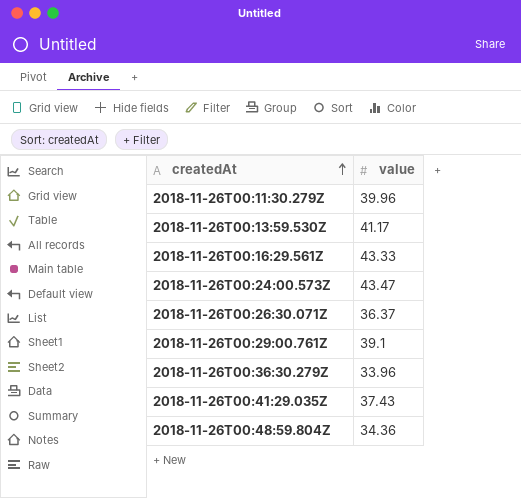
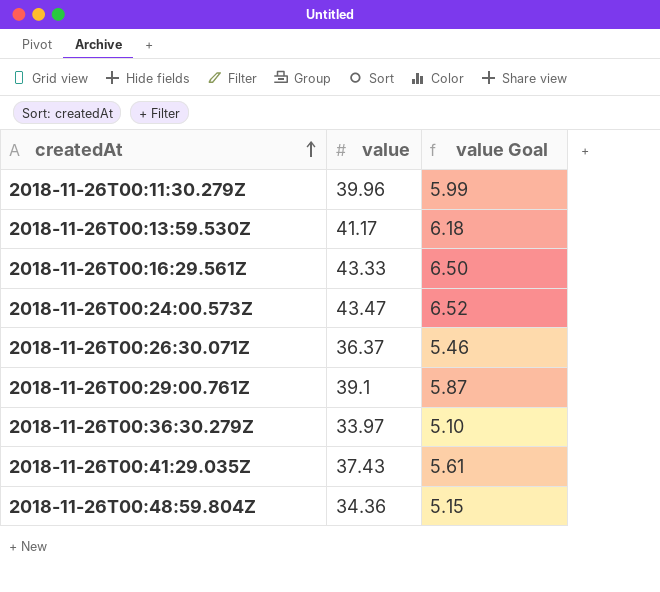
column value Goal | formula: none -> [value] * 0.15
2018-11-26T00:36:30.279Z | value: 33.96 -> 33.97

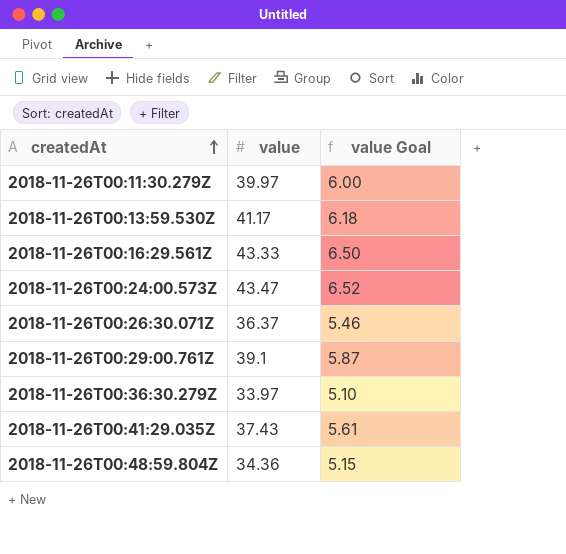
2018-11-26T00:11:30.279Z | value: 39.96 -> 39.97
2018-11-26T00:11:30.279Z | value Goal: 5.99 -> 6.00

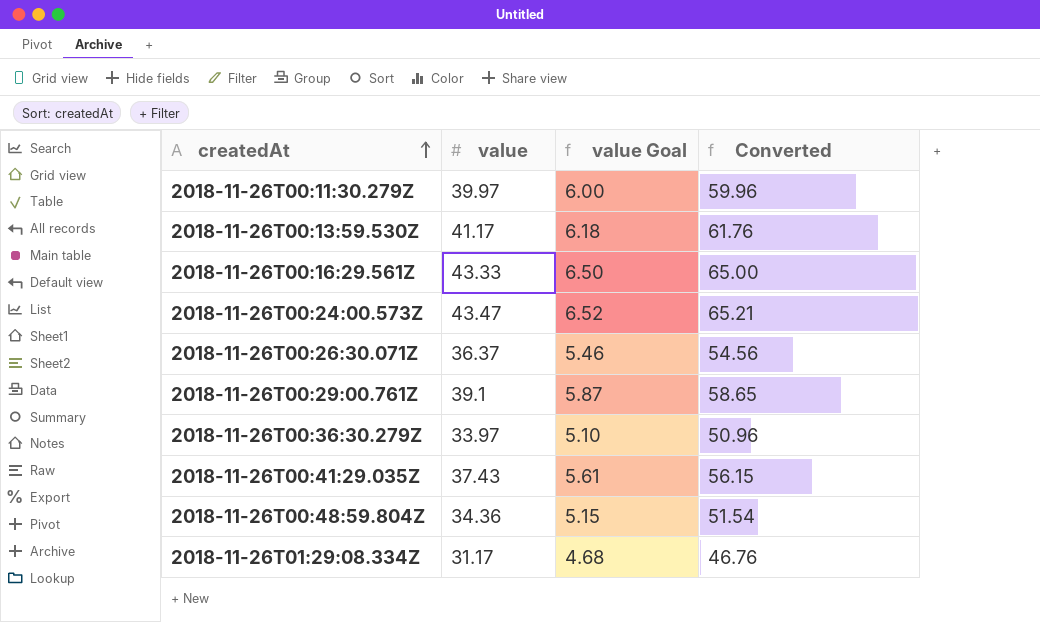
column Converted | formula: none -> [value] * 1.5
row 2018-11-26T01:29:08.334Z: none -> 31.17 | 4.68 | 46.76

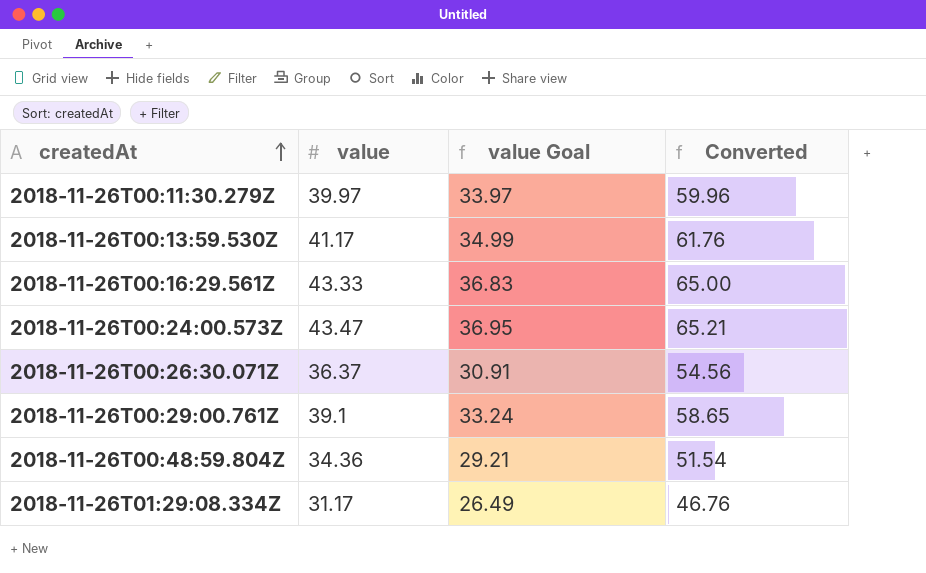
column value Goal | formula: [value] * 0.15 -> [value] * 0.85
row 2018-11-26T00:36:30.279Z: 33.97 | 5.10 | 50.96 -> none
row 2018-11-26T00:41:29.035Z: 37.43 | 5.61 | 56.15 -> none

